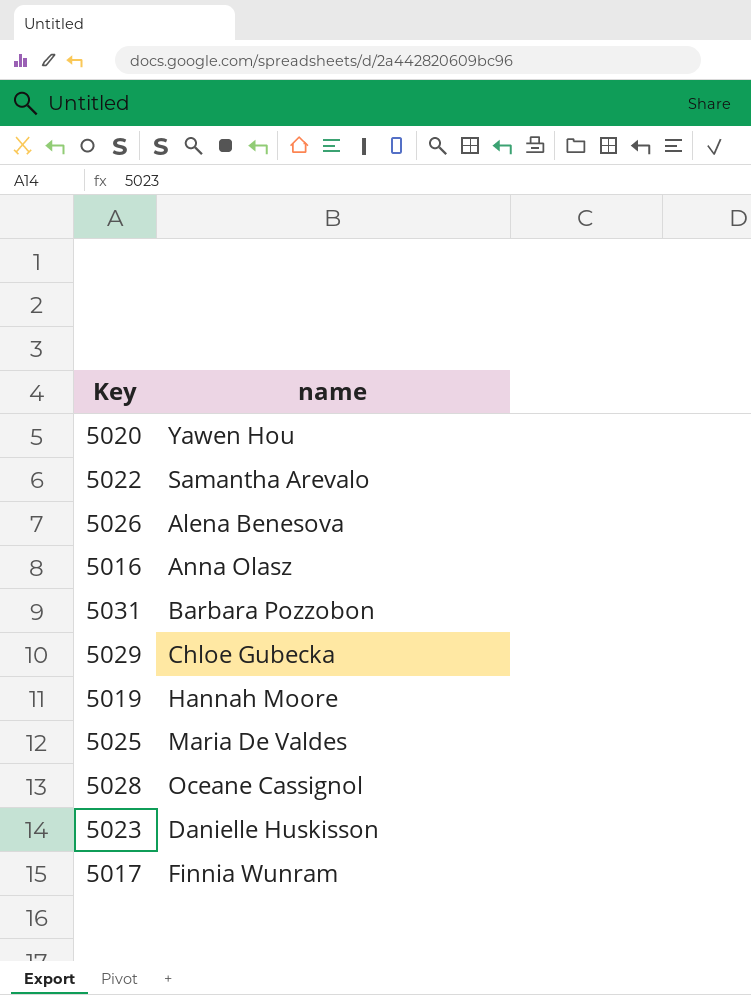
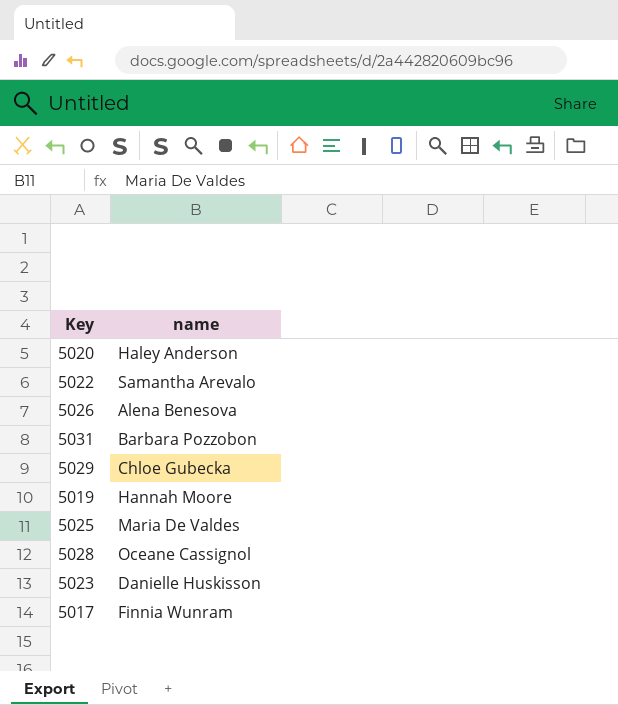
row 5016: Anna Olasz -> none
5020 | name: Yawen Hou -> Haley Anderson

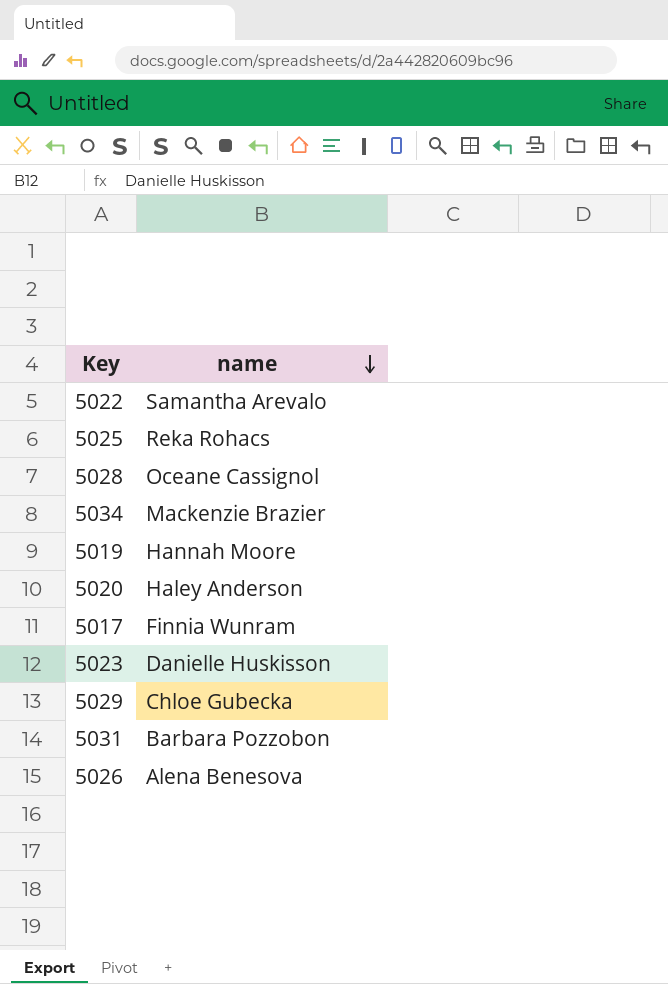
row order: none -> name descending
5025 | name: Maria De Valdes -> Reka Rohacs
row 5034: none -> Mackenzie Brazier

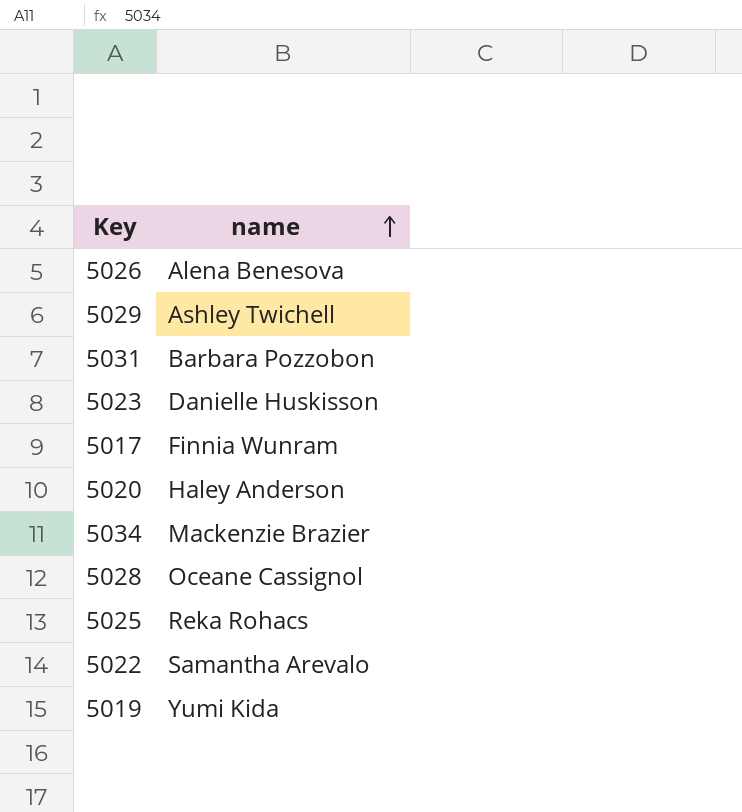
row order: name descending -> name ascending
5029 | name: Chloe Gubecka -> Ashley Twichell
5019 | name: Hannah Moore -> Yumi Kida

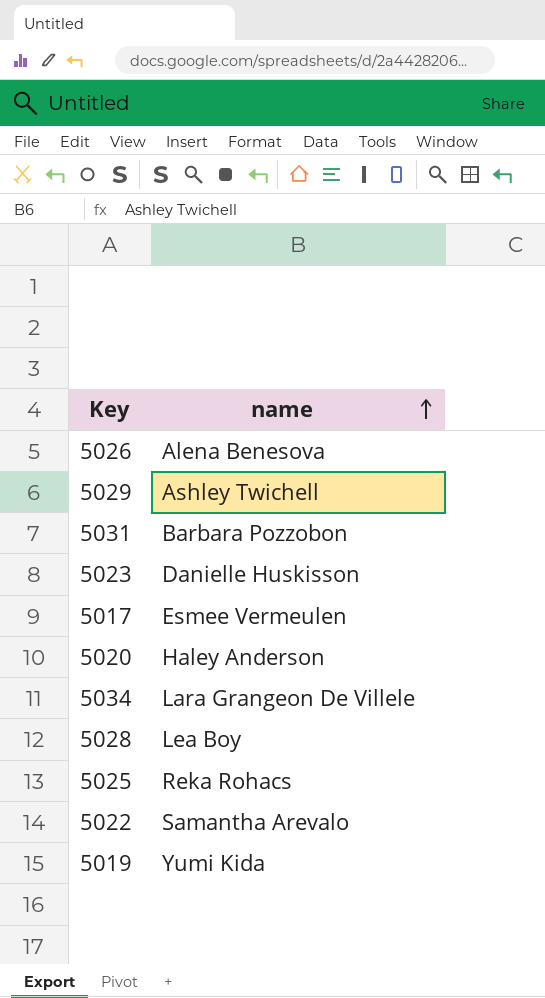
5017 | name: Finnia Wunram -> Esmee Vermeulen
5034 | name: Mackenzie Brazier -> Lara Grangeon De Villele
5028 | name: Oceane Cassignol -> Lea Boy

